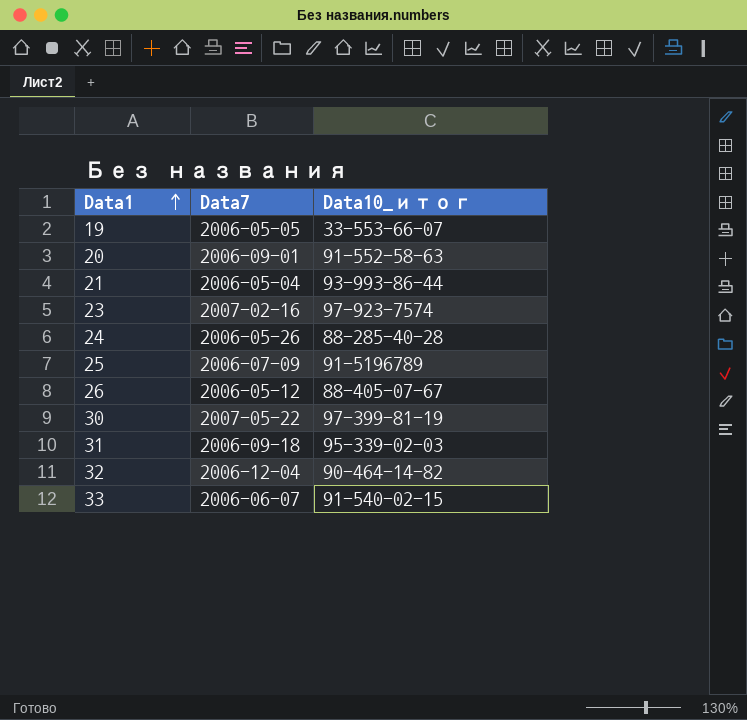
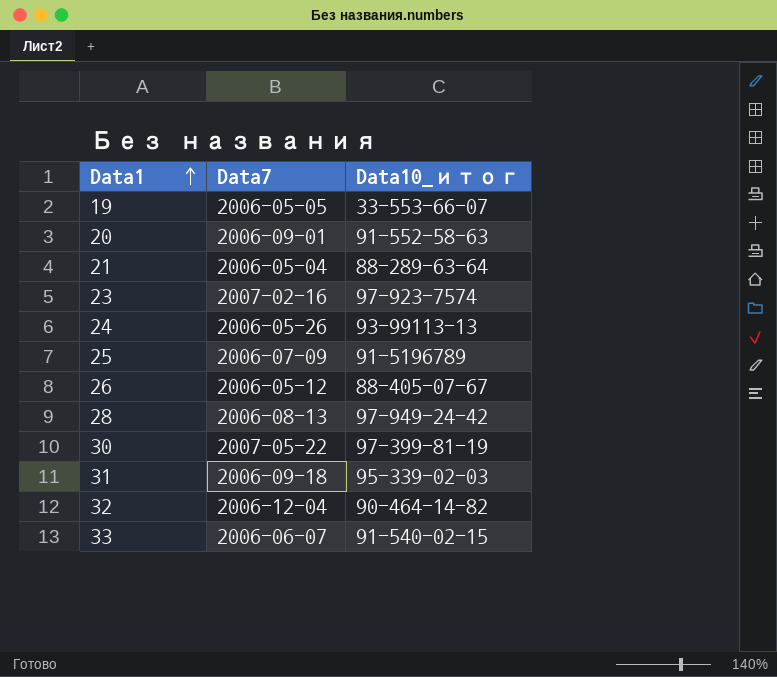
21 | Data10_итог: 93-993-86-44 -> 88-289-63-64
24 | Data10_итог: 88-285-40-28 -> 93-99113-13
row 28: none -> 2006-08-13 | 97-949-24-42

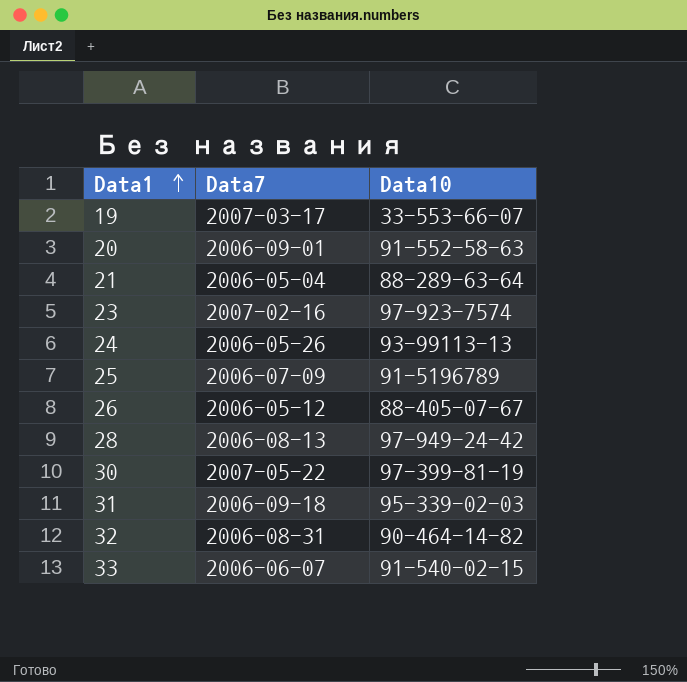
column name: Data10_итог -> Data10
19 | Data7: 2006-05-05 -> 2007-03-17
32 | Data7: 2006-12-04 -> 2006-08-31

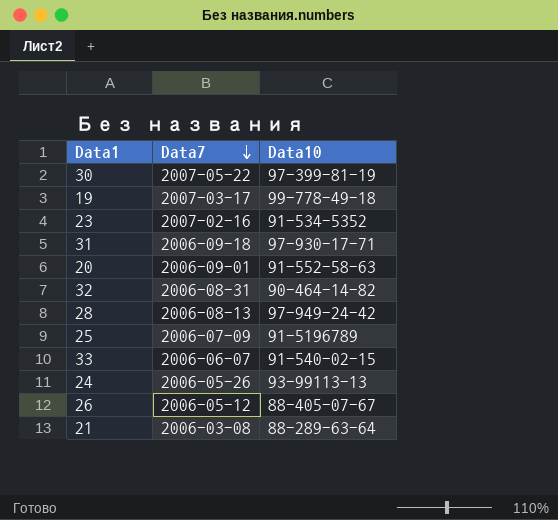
row order: Data1 ascending -> Data7 descending
19 | Data10: 33-553-66-07 -> 99-778-49-18
23 | Data10: 97-923-7574 -> 91-534-5352
31 | Data10: 95-339-02-03 -> 97-930-17-71
21 | Data7: 2006-05-04 -> 2006-03-08

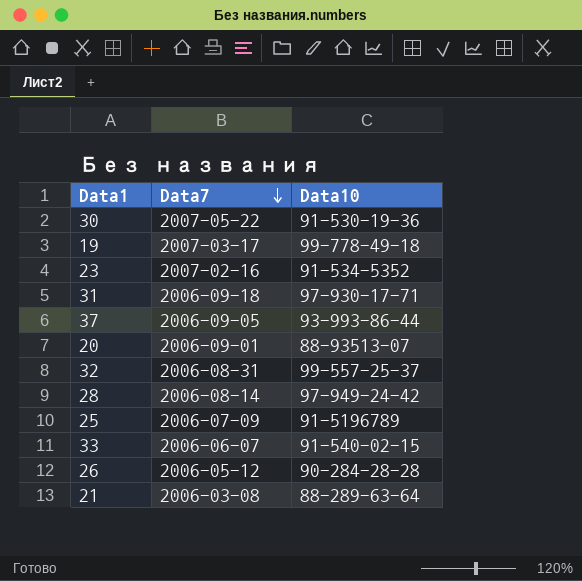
row 24: 2006-05-26 | 93-99113-13 -> none
30 | Data10: 97-399-81-19 -> 91-530-19-36
row 37: none -> 2006-09-05 | 93-993-86-44
20 | Data10: 91-552-58-63 -> 88-93513-07
32 | Data10: 90-464-14-82 -> 99-557-25-37
28 | Data7: 2006-08-13 -> 2006-08-14
26 | Data10: 88-405-07-67 -> 90-284-28-28

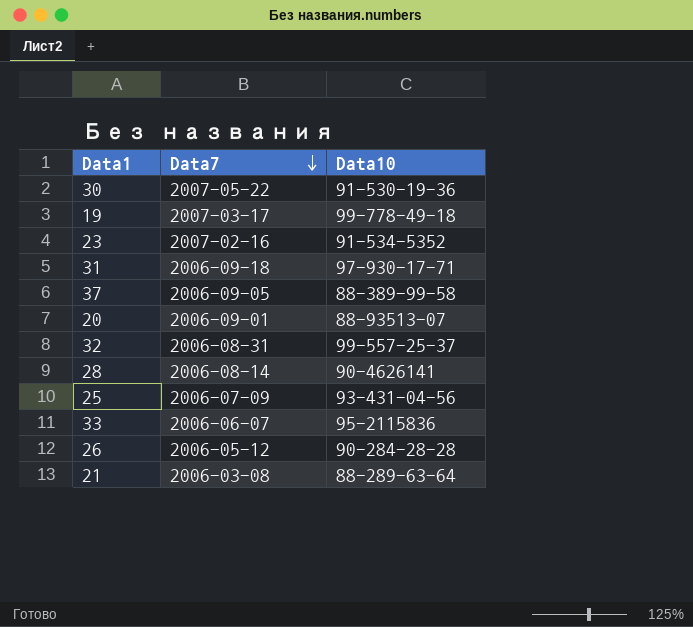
37 | Data10: 93-993-86-44 -> 88-389-99-58
28 | Data10: 97-949-24-42 -> 90-4626141
25 | Data10: 91-5196789 -> 93-431-04-56
33 | Data10: 91-540-02-15 -> 95-2115836

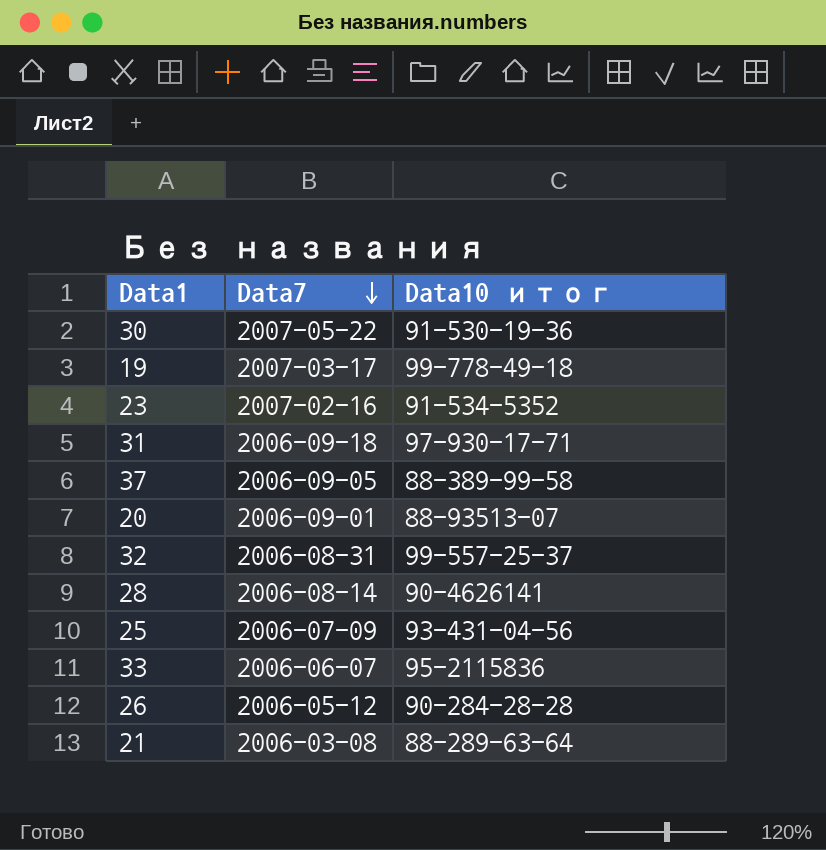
column name: Data10 -> Data10 итог

